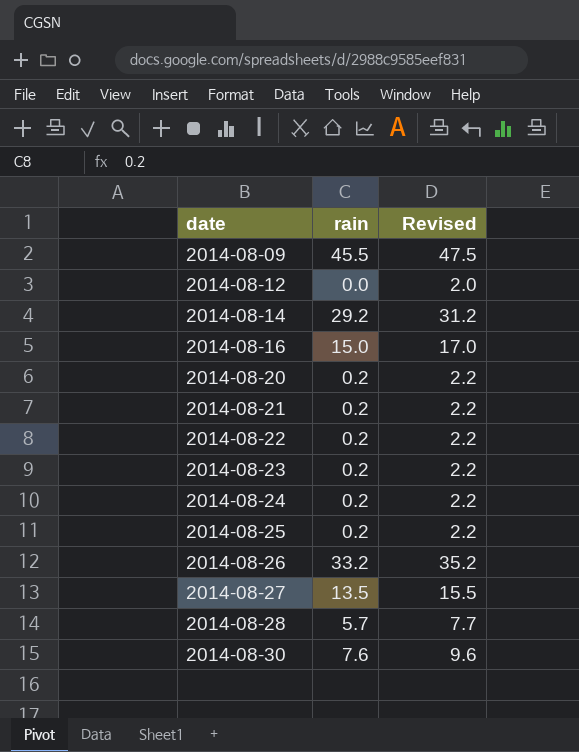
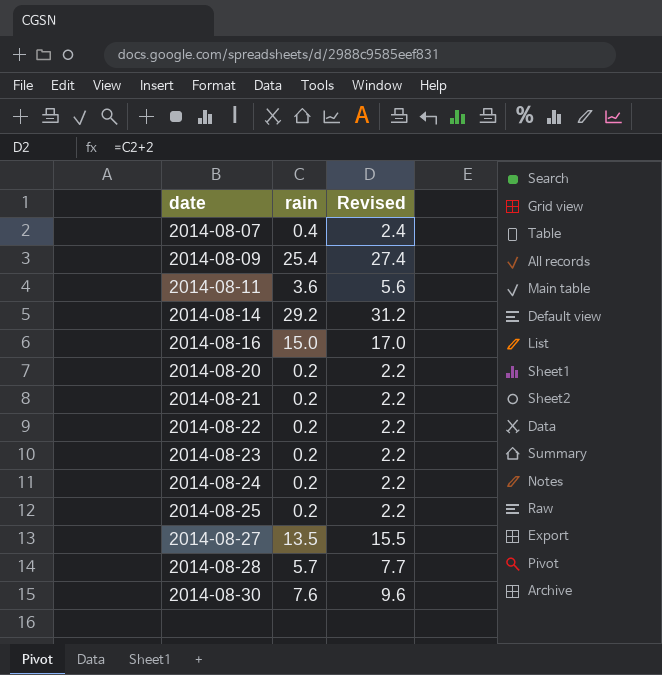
row 2014-08-12: 0.0 | 2.0 -> none
row 2014-08-26: 33.2 | 35.2 -> none
row 2014-08-07: none -> 0.4 | 2.4
2014-08-09 | rain: 45.5 -> 25.4
2014-08-09 | Revised: 47.5 -> 27.4
row 2014-08-11: none -> 3.6 | 5.6

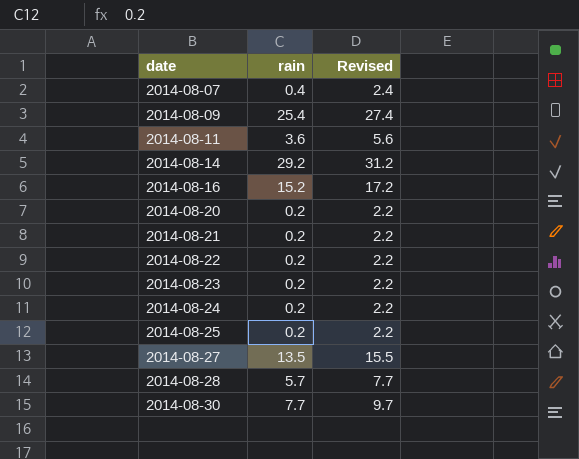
2014-08-16 | rain: 15.0 -> 15.2
2014-08-16 | Revised: 17.0 -> 17.2
2014-08-30 | rain: 7.6 -> 7.7
2014-08-30 | Revised: 9.6 -> 9.7

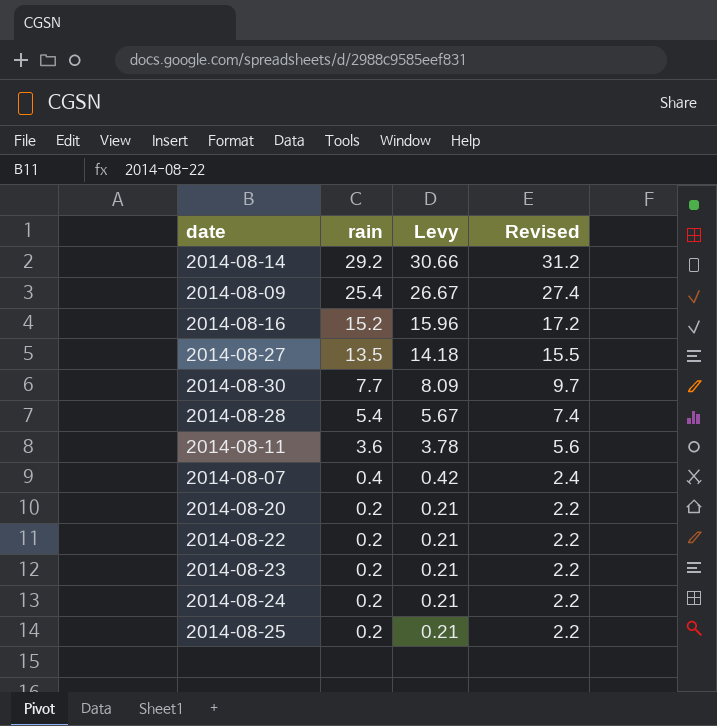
row order: date ascending -> rain descending
column Levy | formula: none -> [rain] * 1.05
row 2014-08-21: 0.2 | 2.2 -> none
2014-08-28 | rain: 5.7 -> 5.4
2014-08-28 | Revised: 7.7 -> 7.4

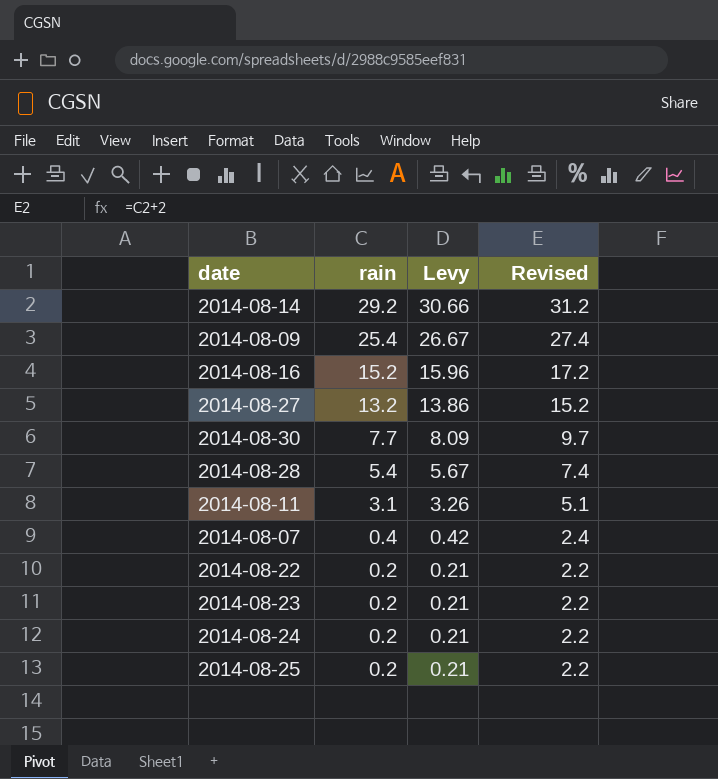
row 2014-08-20: 0.2 | 0.21 | 2.2 -> none
2014-08-27 | rain: 13.5 -> 13.2
2014-08-27 | Levy: 14.18 -> 13.86
2014-08-27 | Revised: 15.5 -> 15.2
2014-08-11 | rain: 3.6 -> 3.1
2014-08-11 | Levy: 3.78 -> 3.26
2014-08-11 | Revised: 5.6 -> 5.1

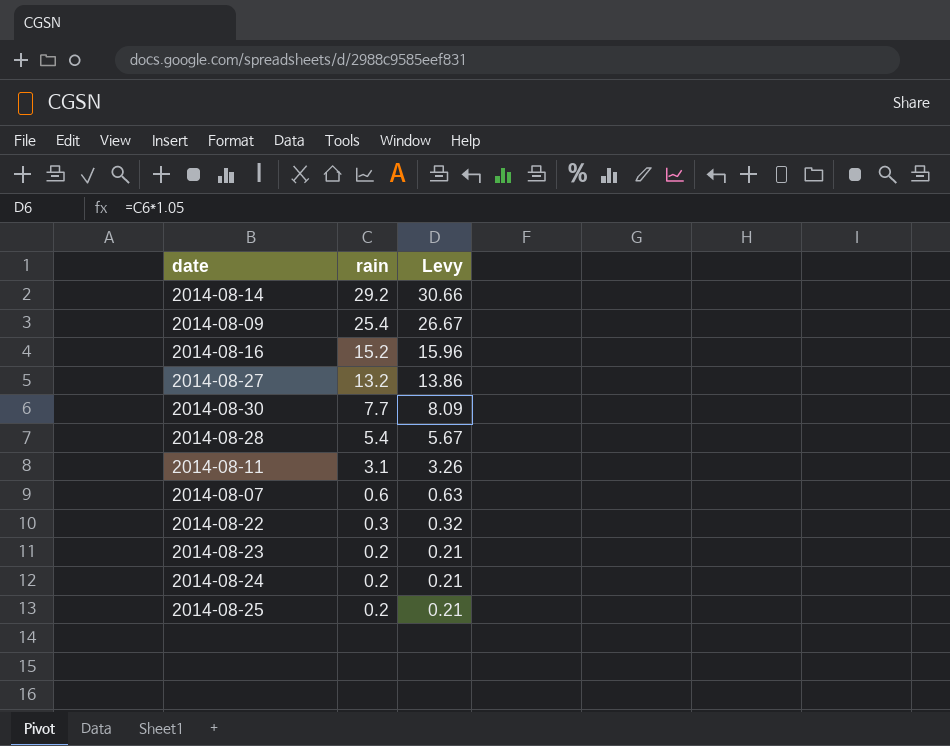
column Revised | formula: [rain] + 2 -> none
2014-08-07 | rain: 0.4 -> 0.6
2014-08-07 | Levy: 0.42 -> 0.63
2014-08-22 | rain: 0.2 -> 0.3
2014-08-22 | Levy: 0.21 -> 0.32

